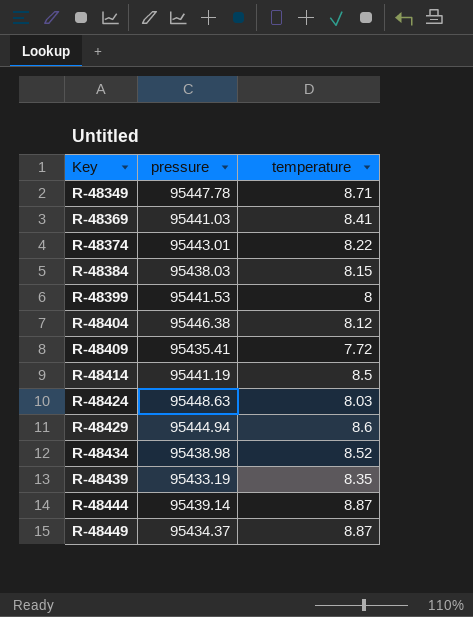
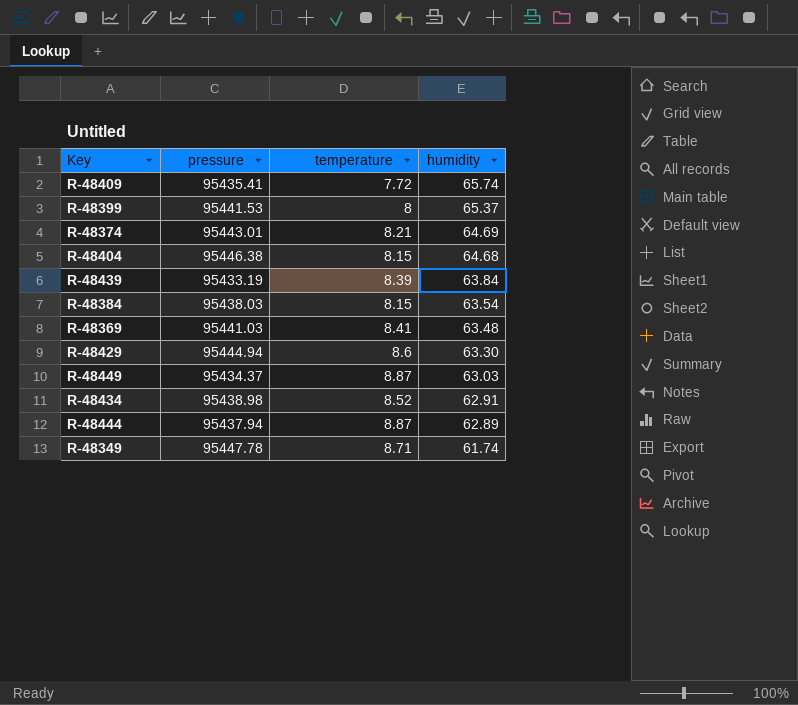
row order: Key ascending -> humidity descending
column humidity | position: none -> 4
row R-48414: 95441.19 | 8.5 -> none
row R-48424: 95448.63 | 8.03 -> none
R-48374 | temperature: 8.22 -> 8.21
R-48404 | temperature: 8.12 -> 8.15
R-48439 | temperature: 8.35 -> 8.39
R-48444 | pressure: 95439.14 -> 95437.94

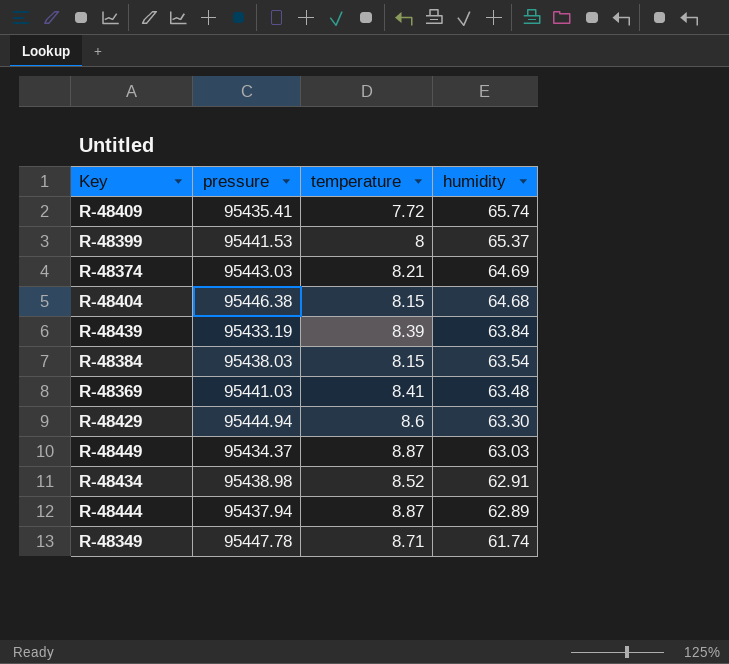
R-48374 | pressure: 95443.01 -> 95443.03

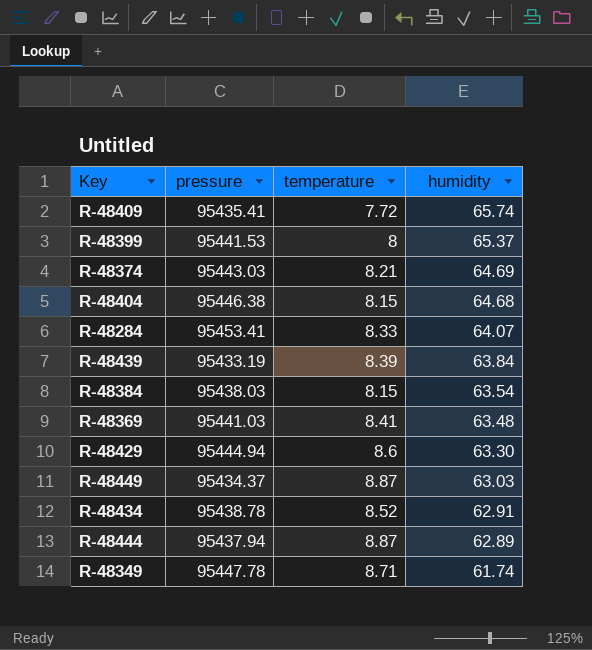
row R-48284: none -> 95453.41 | 8.33 | 64.07
R-48434 | pressure: 95438.98 -> 95438.78

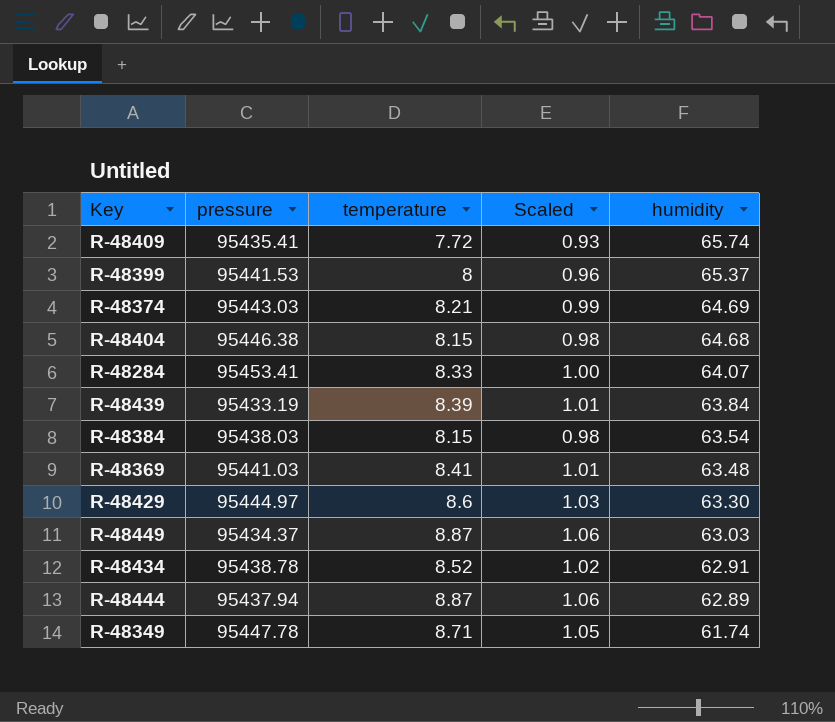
column Scaled | formula: none -> [temperature] * 0.12
R-48429 | pressure: 95444.94 -> 95444.97

